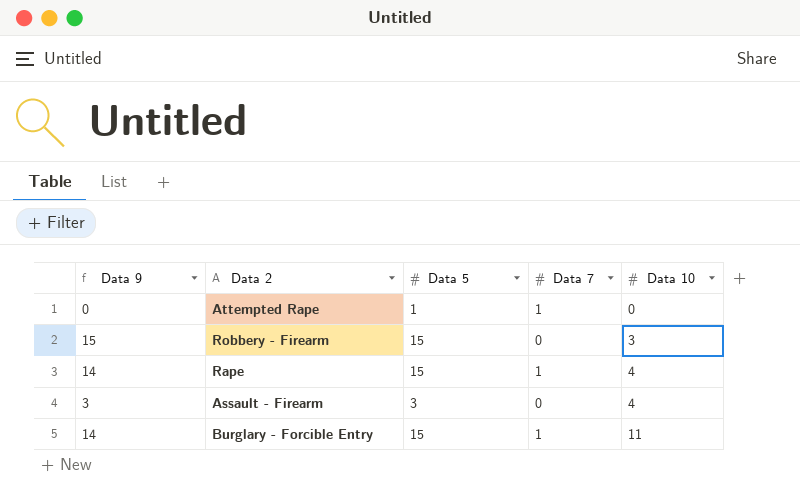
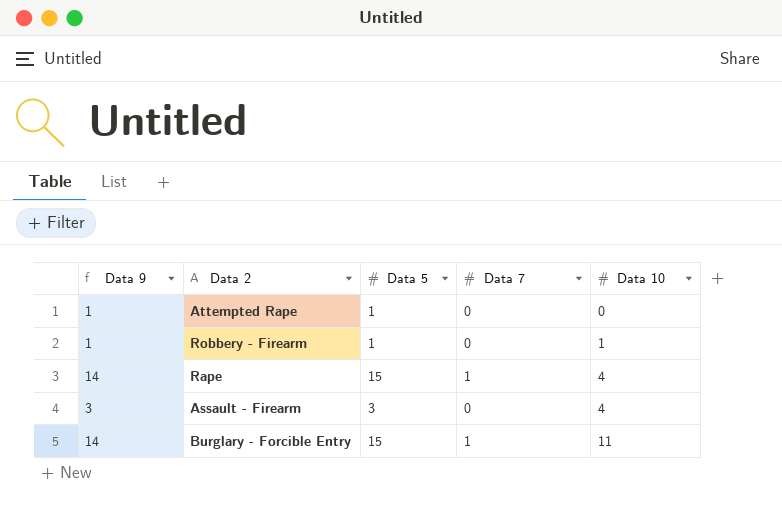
Attempted Rape | Data 9: 0 -> 1
Attempted Rape | Data 7: 1 -> 0
Robbery - Firearm | Data 9: 15 -> 1
Robbery - Firearm | Data 5: 15 -> 1
Robbery - Firearm | Data 10: 3 -> 1

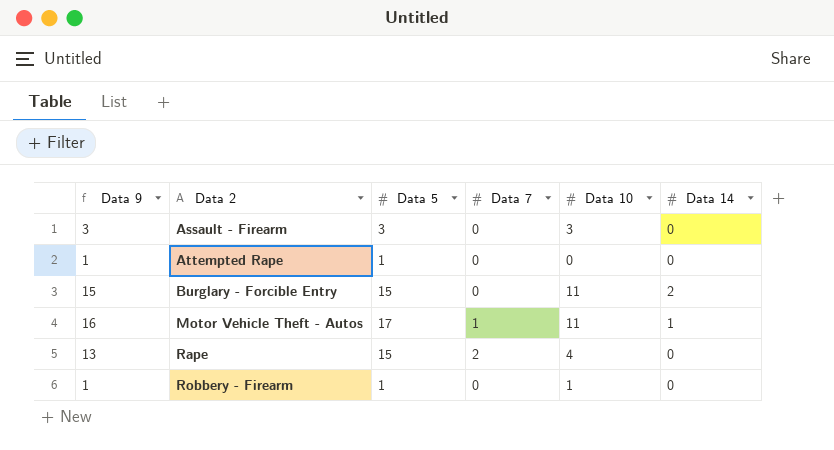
row order: Data 10 ascending -> Data 2 ascending
column Data 14 | position: none -> 6
Assault - Firearm | Data 10: 4 -> 3
Burglary - Forcible Entry | Data 9: 14 -> 15
Burglary - Forcible Entry | Data 7: 1 -> 0
row Motor Vehicle Theft - Autos: none -> 16 | 17 | 1 | 11 | 1
Rape | Data 9: 14 -> 13
Rape | Data 7: 1 -> 2

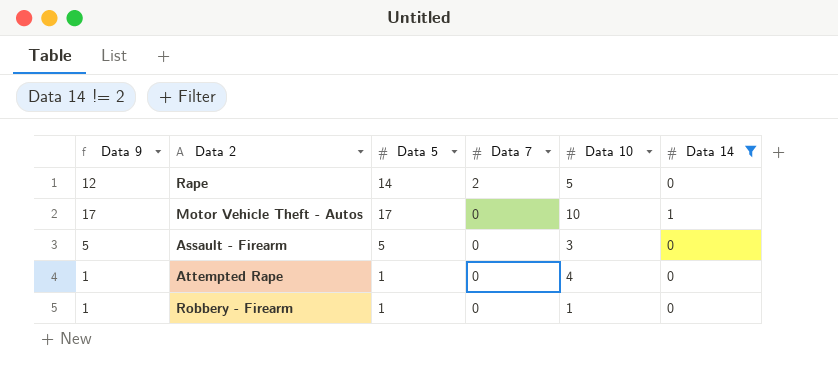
filter: none -> Data 14 != 2
row order: Data 2 ascending -> Data 7 descending
Rape | Data 9: 13 -> 12
Rape | Data 5: 15 -> 14
Rape | Data 10: 4 -> 5
Motor Vehicle Theft - Autos | Data 9: 16 -> 17
Motor Vehicle Theft - Autos | Data 7: 1 -> 0
Motor Vehicle Theft - Autos | Data 10: 11 -> 10
Assault - Firearm | Data 9: 3 -> 5
Assault - Firearm | Data 5: 3 -> 5
Attempted Rape | Data 10: 0 -> 4

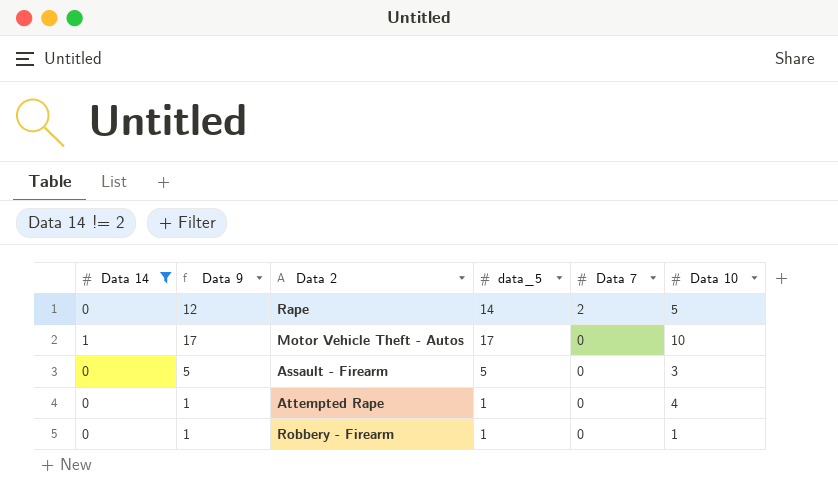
column Data 14 | position: 6 -> 1
column name: Data 5 -> data_5

